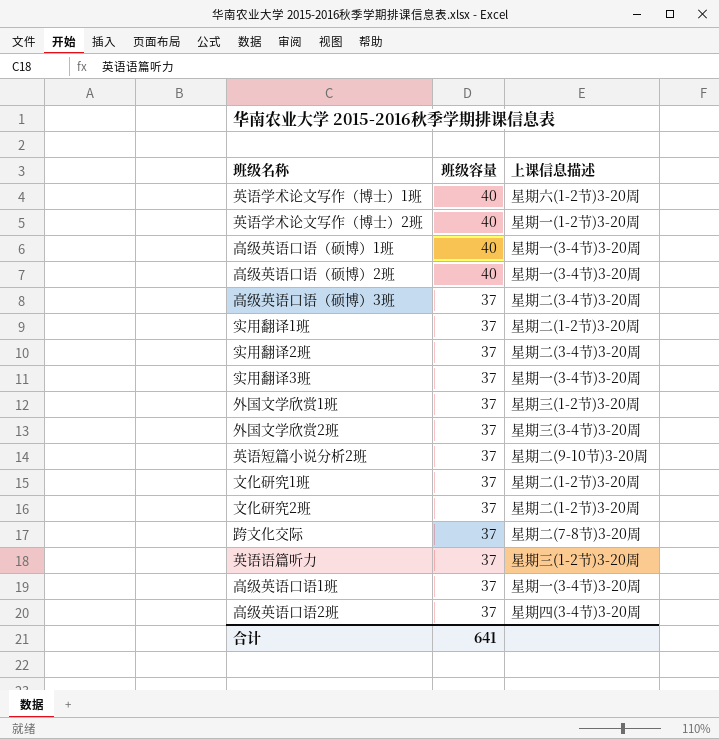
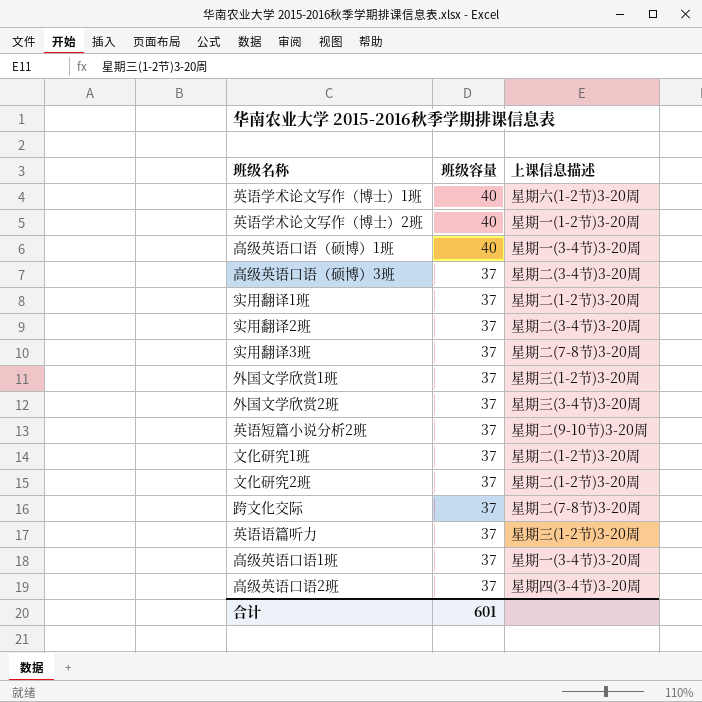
row 高级英语口语（硕博）2班: 40 | 星期一(3-4节)3-20周 -> none
实用翻译3班 | 上课信息描述: 星期一(3-4节)3-20周 -> 星期二(7-8节)3-20周
合计 | 班级容量: 641 -> 601

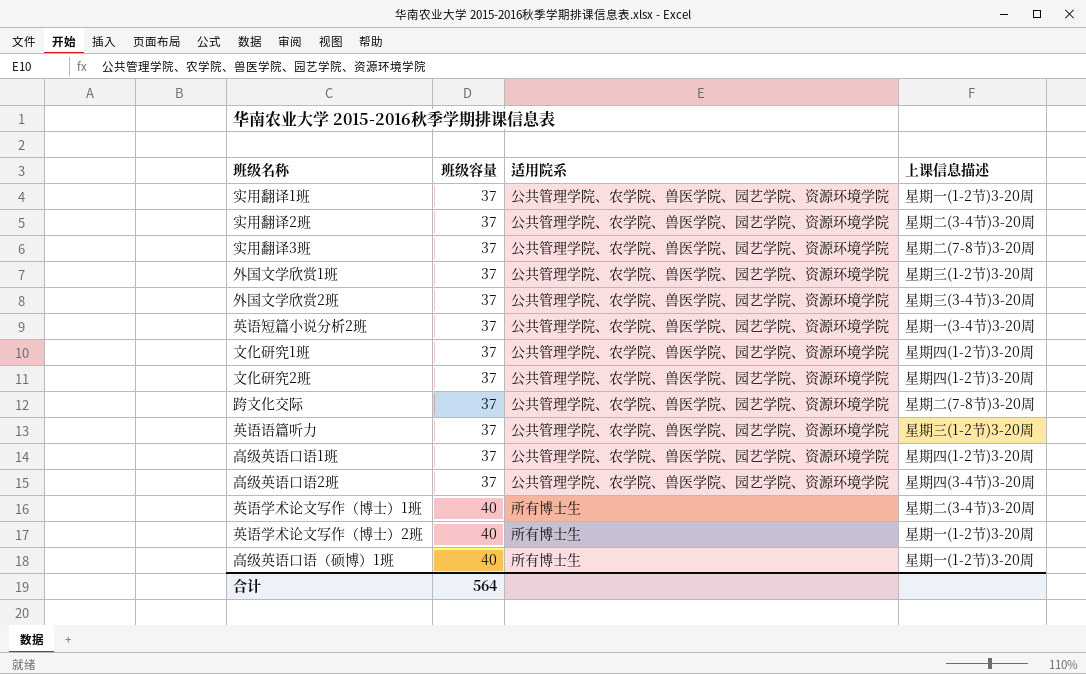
row order: 班级容量 descending -> 班级容量 ascending
column 适用院系 | position: none -> 3
row 高级英语口语（硕博）3班: 37 | 星期二(3-4节)3-20周 -> none
实用翻译1班 | 上课信息描述: 星期二(1-2节)3-20周 -> 星期一(1-2节)3-20周
英语短篇小说分析2班 | 上课信息描述: 星期二(9-10节)3-20周 -> 星期一(3-4节)3-20周
文化研究1班 | 上课信息描述: 星期二(1-2节)3-20周 -> 星期四(1-2节)3-20周
文化研究2班 | 上课信息描述: 星期二(1-2节)3-20周 -> 星期四(1-2节)3-20周
高级英语口语1班 | 上课信息描述: 星期一(3-4节)3-20周 -> 星期四(1-2节)3-20周
英语学术论文写作（博士）1班 | 上课信息描述: 星期六(1-2节)3-20周 -> 星期二(3-4节)3-20周
高级英语口语（硕博）1班 | 上课信息描述: 星期一(3-4节)3-20周 -> 星期一(1-2节)3-20周
合计 | 班级容量: 601 -> 564

